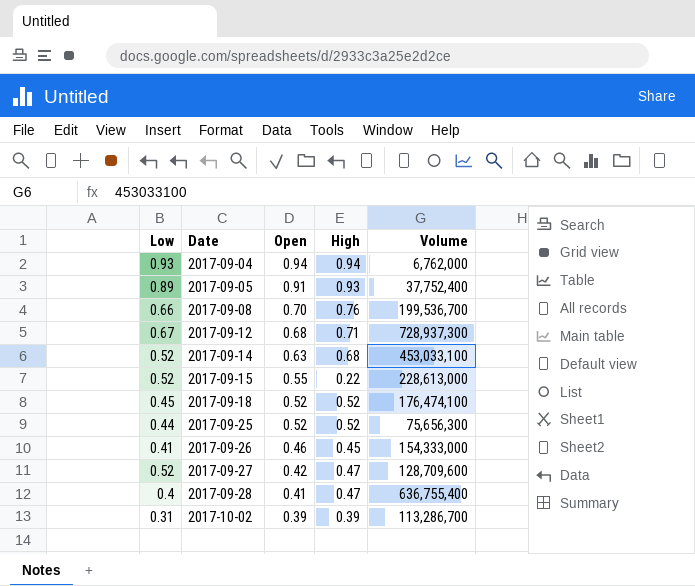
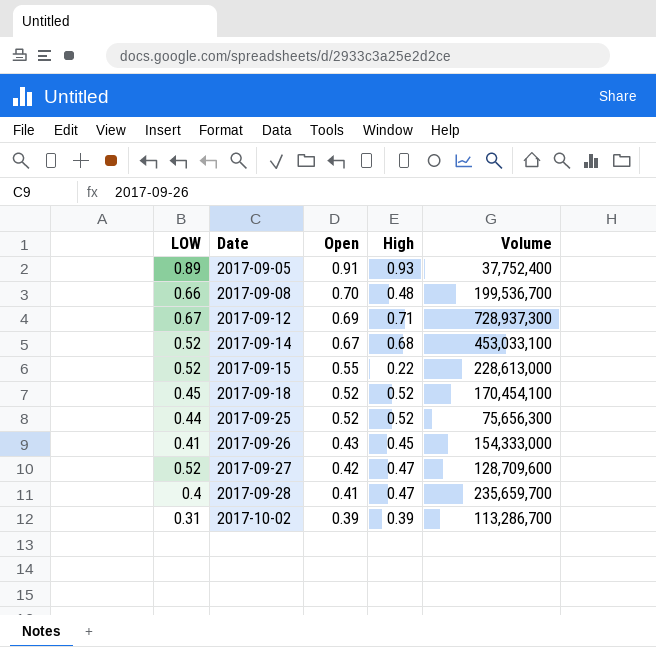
column name: Low -> LOW
row 2017-09-04: 0.93 | 0.94 | 0.94 | 6,762,000 -> none
2017-09-08 | High: 0.76 -> 0.48
2017-09-12 | Open: 0.68 -> 0.69
2017-09-14 | Open: 0.63 -> 0.67
2017-09-18 | Volume: 176,474,100 -> 170,454,100
2017-09-26 | Open: 0.46 -> 0.43
2017-09-28 | Volume: 636,755,400 -> 235,659,700

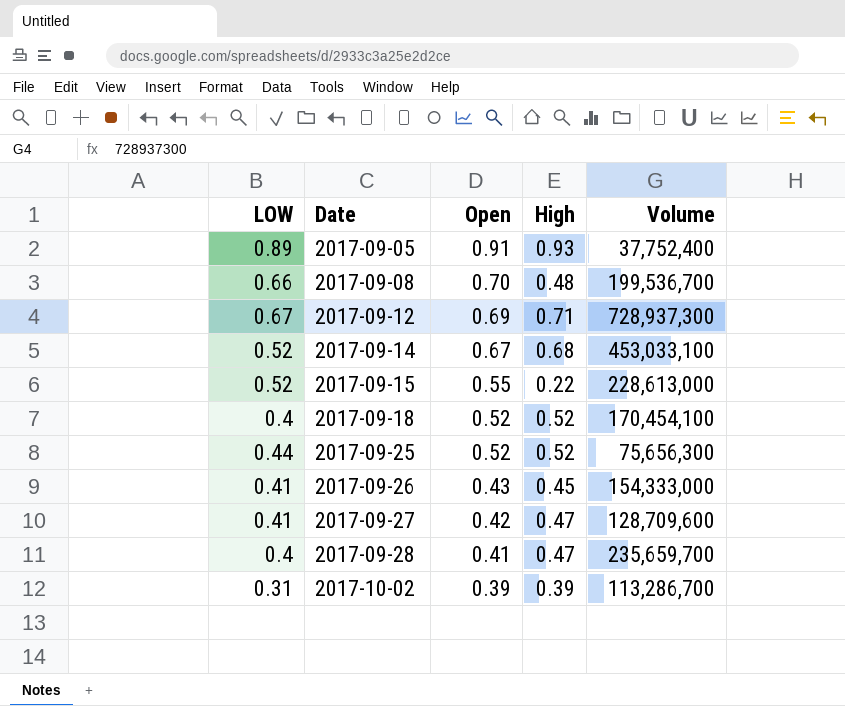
2017-09-18 | LOW: 0.45 -> 0.4
2017-09-27 | LOW: 0.52 -> 0.41

